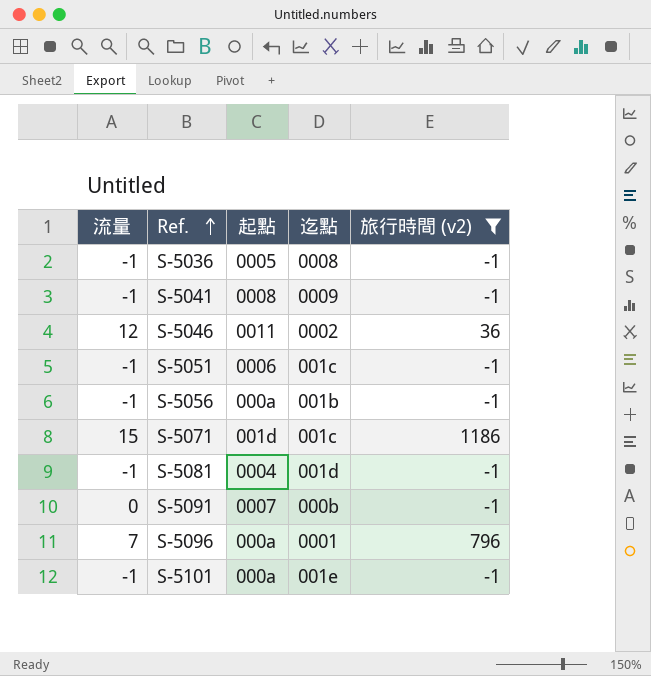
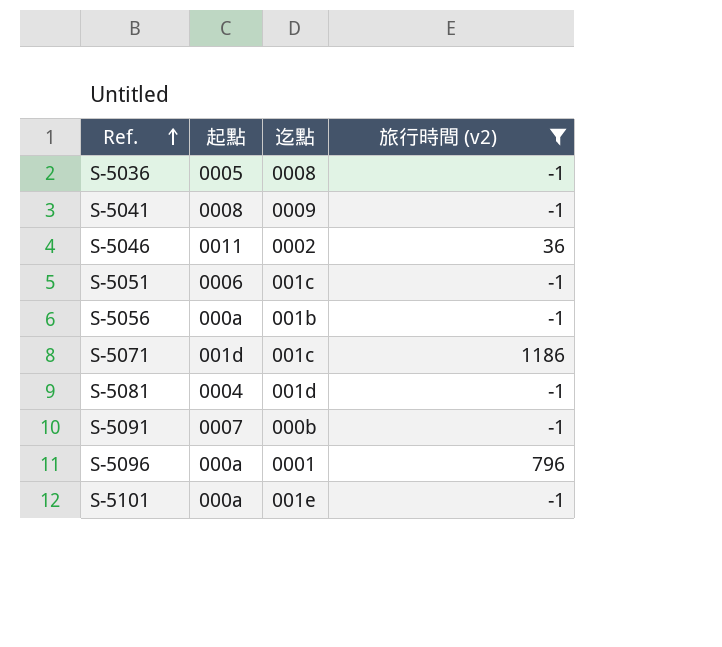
column 流量 | position: 1 -> none

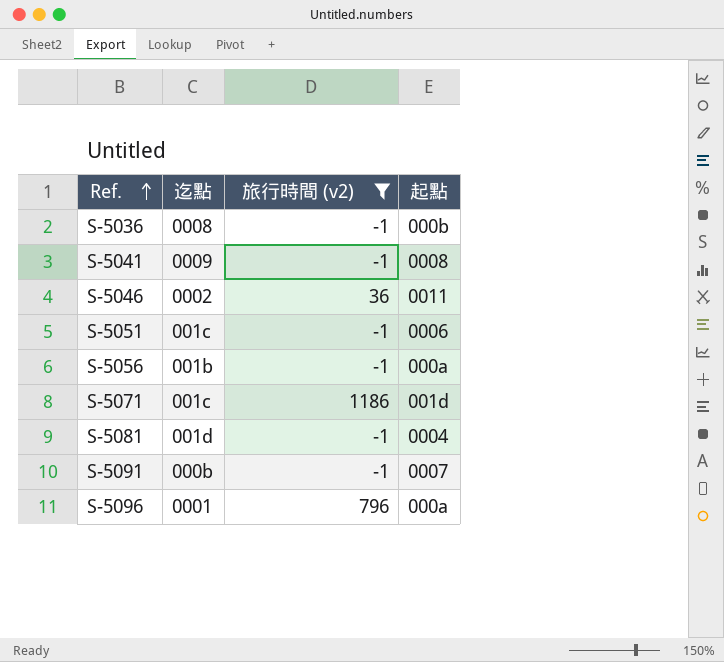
column 起點 | position: 2 -> 4
row S-5101: 000a | 001e | -1 -> none
S-5036 | 起點: 0005 -> 000b

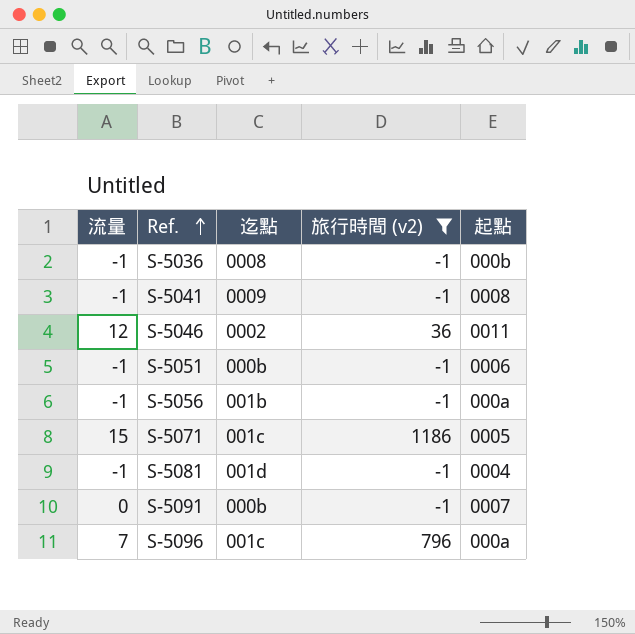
column 流量 | position: none -> 1
S-5051 | 迄點: 001c -> 000b
S-5071 | 起點: 001d -> 0005
S-5096 | 迄點: 0001 -> 001c

